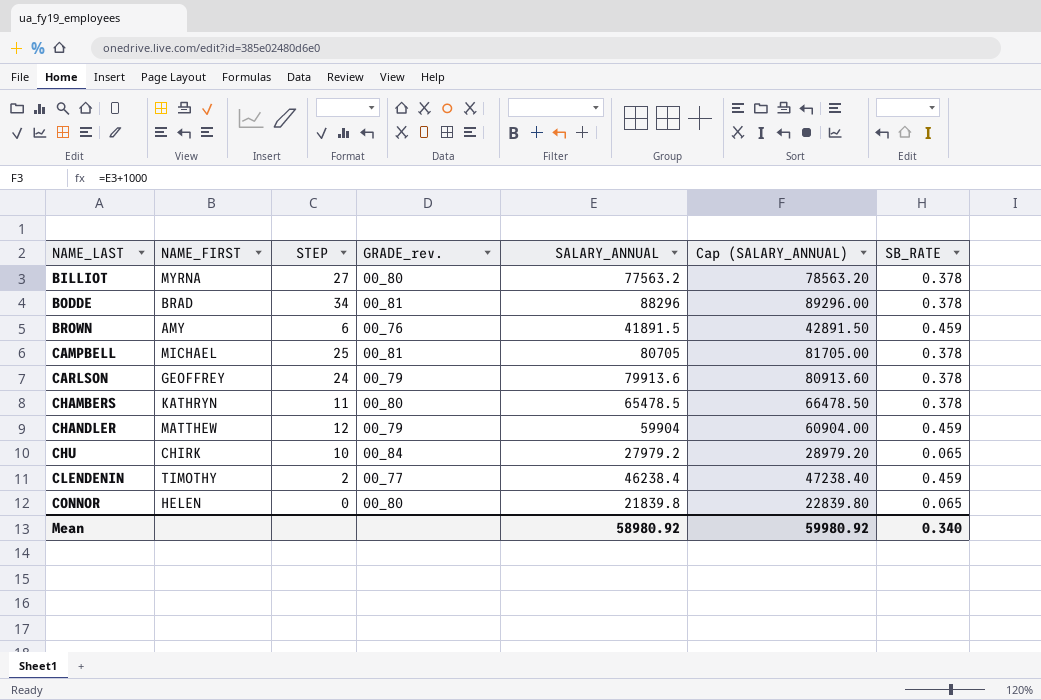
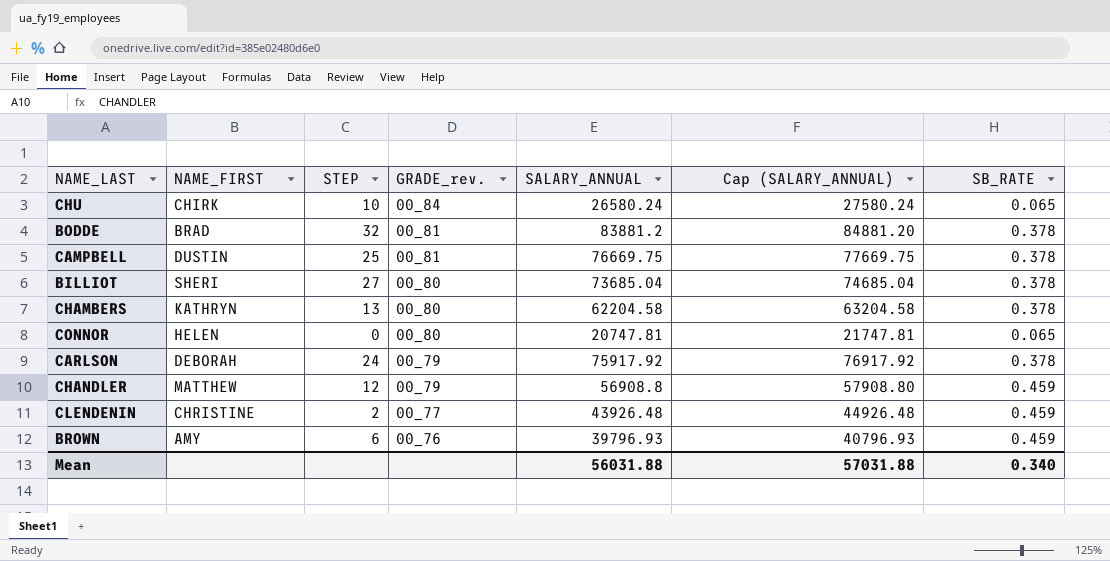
row order: NAME_LAST ascending -> GRADE_rev. descending
CHU | SALARY_ANNUAL: 27979.2 -> 26580.24
CHU | Cap (SALARY_ANNUAL): 28979.20 -> 27580.24
BODDE | STEP: 34 -> 32
BODDE | SALARY_ANNUAL: 88296 -> 83881.2
BODDE | Cap (SALARY_ANNUAL): 89296.00 -> 84881.20
CAMPBELL | NAME_FIRST: MICHAEL -> DUSTIN
CAMPBELL | SALARY_ANNUAL: 80705 -> 76669.75
CAMPBELL | Cap (SALARY_ANNUAL): 81705.00 -> 77669.75
BILLIOT | NAME_FIRST: MYRNA -> SHERI
BILLIOT | SALARY_ANNUAL: 77563.2 -> 73685.04
BILLIOT | Cap (SALARY_ANNUAL): 78563.20 -> 74685.04
CHAMBERS | STEP: 11 -> 13
CHAMBERS | SALARY_ANNUAL: 65478.5 -> 62204.58
CHAMBERS | Cap (SALARY_ANNUAL): 66478.50 -> 63204.58
CONNOR | SALARY_ANNUAL: 21839.8 -> 20747.81
CONNOR | Cap (SALARY_ANNUAL): 22839.80 -> 21747.81
CARLSON | NAME_FIRST: GEOFFREY -> DEBORAH
CARLSON | SALARY_ANNUAL: 79913.6 -> 75917.92
CARLSON | Cap (SALARY_ANNUAL): 80913.60 -> 76917.92
CHANDLER | SALARY_ANNUAL: 59904 -> 56908.8
CHANDLER | Cap (SALARY_ANNUAL): 60904.00 -> 57908.80
CLENDENIN | NAME_FIRST: TIMOTHY -> CHRISTINE
CLENDENIN | SALARY_ANNUAL: 46238.4 -> 43926.48
CLENDENIN | Cap (SALARY_ANNUAL): 47238.40 -> 44926.48
BROWN | SALARY_ANNUAL: 41891.5 -> 39796.93
BROWN | Cap (SALARY_ANNUAL): 42891.50 -> 40796.93
Mean | SALARY_ANNUAL: 58980.92 -> 56031.88
Mean | Cap (SALARY_ANNUAL): 59980.92 -> 57031.88

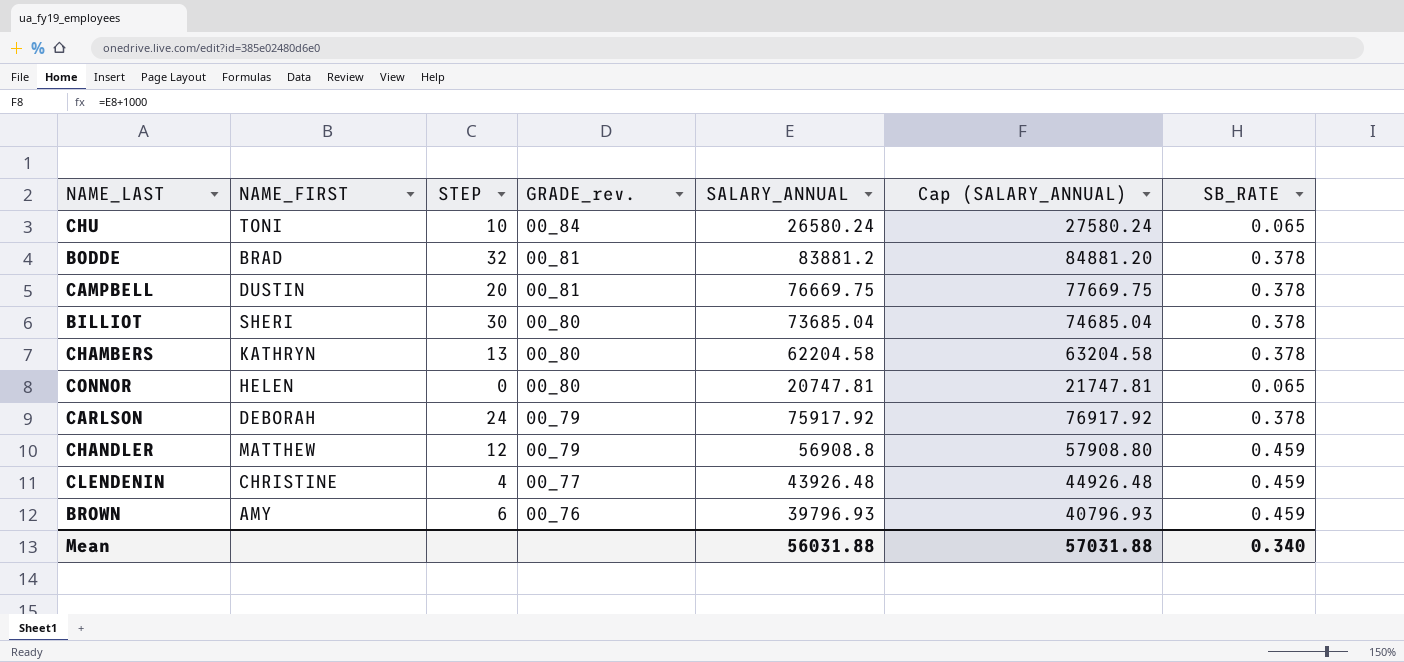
CHU | NAME_FIRST: CHIRK -> TONI
CAMPBELL | STEP: 25 -> 20
BILLIOT | STEP: 27 -> 30
CLENDENIN | STEP: 2 -> 4

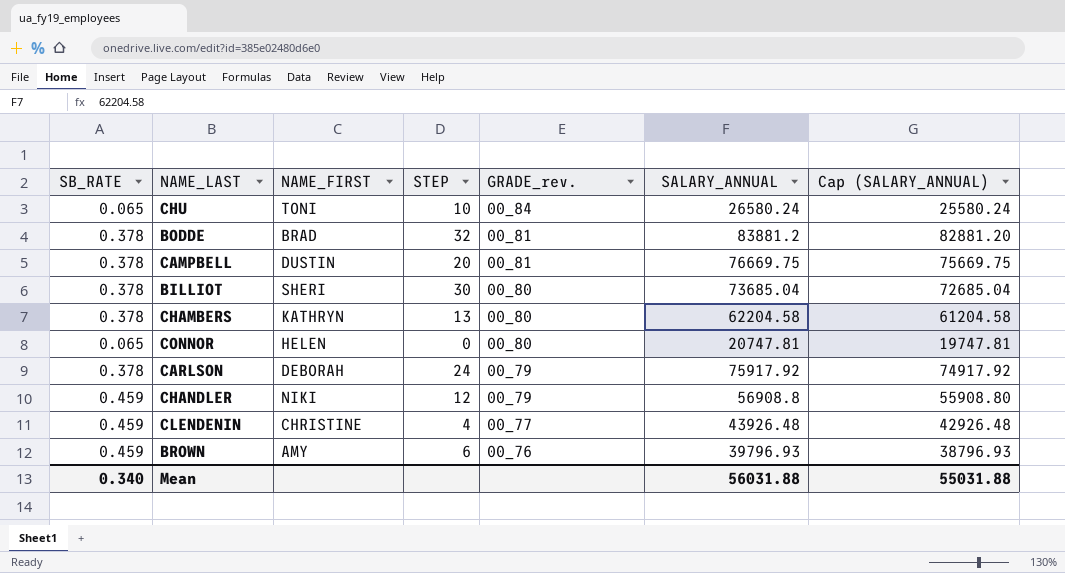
column SB_RATE | position: 7 -> 1
column Cap (SALARY_ANNUAL) | formula: [SALARY_ANNUAL] + 1000 -> [SALARY_ANNUAL] - 1000
CHANDLER | NAME_FIRST: MATTHEW -> NIKI
Mean | Cap (SALARY_ANNUAL): 57031.88 -> 55031.88

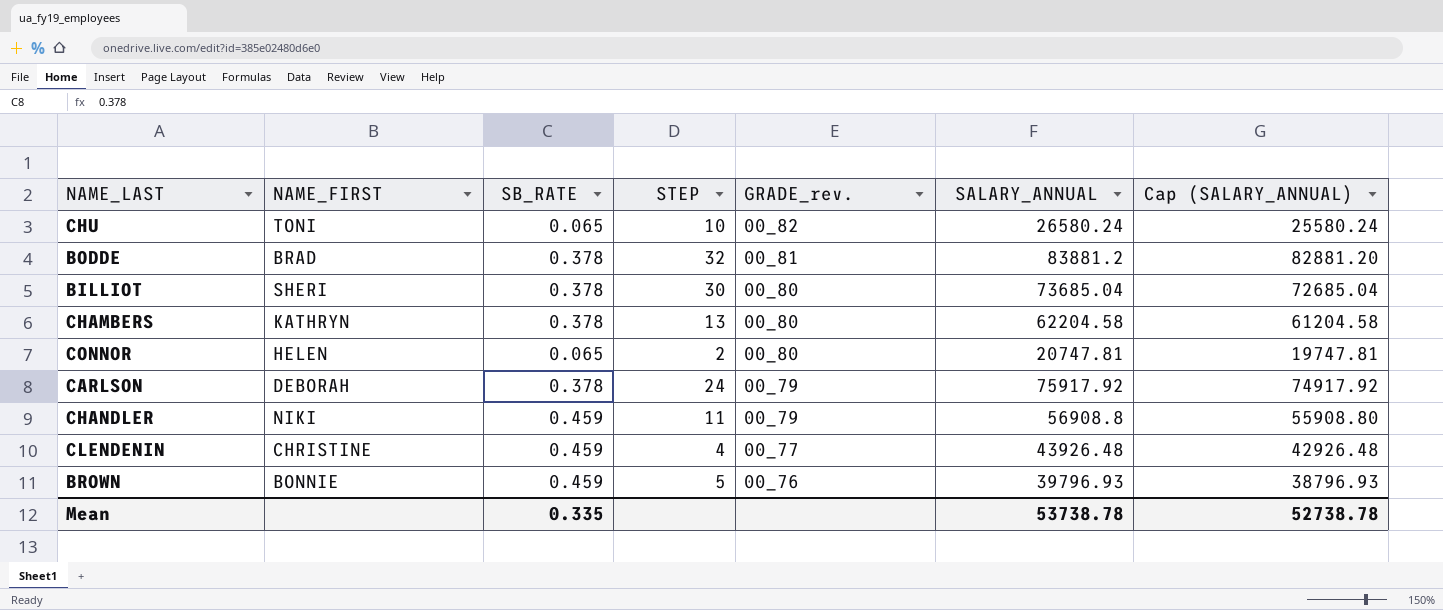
column SB_RATE | position: 1 -> 3
row CAMPBELL: 0.378 | DUSTIN | 20 | 00_81 | 76669.75 | 75669.75 -> none
CHU | GRADE_rev.: 00_84 -> 00_82
CONNOR | STEP: 0 -> 2
CHANDLER | STEP: 12 -> 11
BROWN | NAME_FIRST: AMY -> BONNIE
BROWN | STEP: 6 -> 5
Mean | SB_RATE: 0.340 -> 0.335
Mean | SALARY_ANNUAL: 56031.88 -> 53738.78
Mean | Cap (SALARY_ANNUAL): 55031.88 -> 52738.78

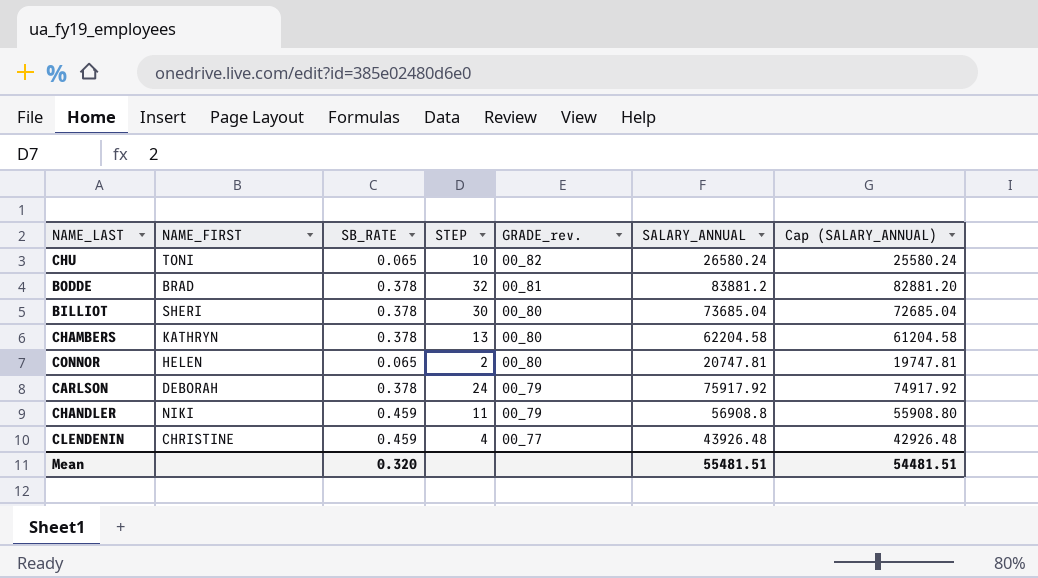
row BROWN: BONNIE | 0.459 | 5 | 00_76 | 39796.93 | 38796.93 -> none
Mean | SB_RATE: 0.335 -> 0.320
Mean | SALARY_ANNUAL: 53738.78 -> 55481.51
Mean | Cap (SALARY_ANNUAL): 52738.78 -> 54481.51

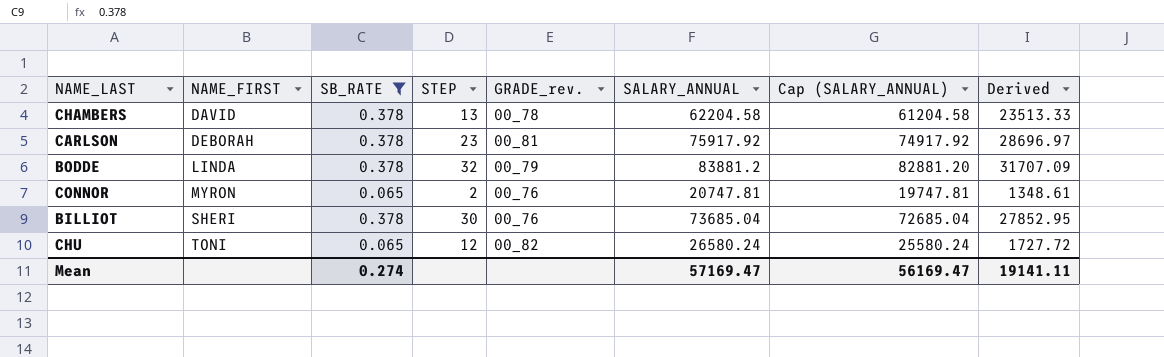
filter: none -> SB_RATE != 0.459
row order: GRADE_rev. descending -> NAME_FIRST ascending
column Derived | formula: none -> [SB_RATE] * [SALARY_ANNUAL]
CHAMBERS | NAME_FIRST: KATHRYN -> DAVID
CHAMBERS | GRADE_rev.: 00_80 -> 00_78
CARLSON | STEP: 24 -> 23
CARLSON | GRADE_rev.: 00_79 -> 00_81
BODDE | NAME_FIRST: BRAD -> LINDA
BODDE | GRADE_rev.: 00_81 -> 00_79
CONNOR | NAME_FIRST: HELEN -> MYRON
CONNOR | GRADE_rev.: 00_80 -> 00_76
BILLIOT | GRADE_rev.: 00_80 -> 00_76
CHU | STEP: 10 -> 12
Mean | SB_RATE: 0.320 -> 0.274
Mean | SALARY_ANNUAL: 55481.51 -> 57169.47
Mean | Cap (SALARY_ANNUAL): 54481.51 -> 56169.47

